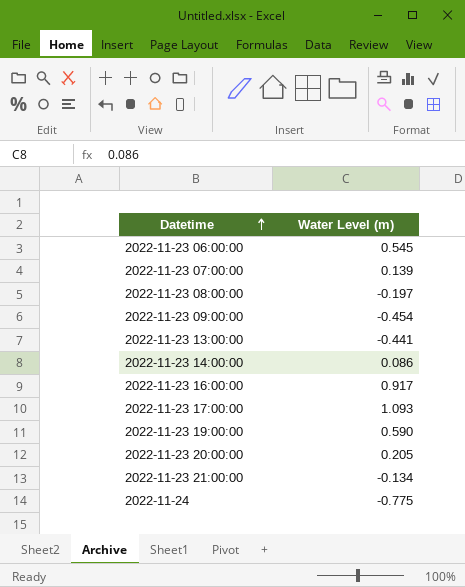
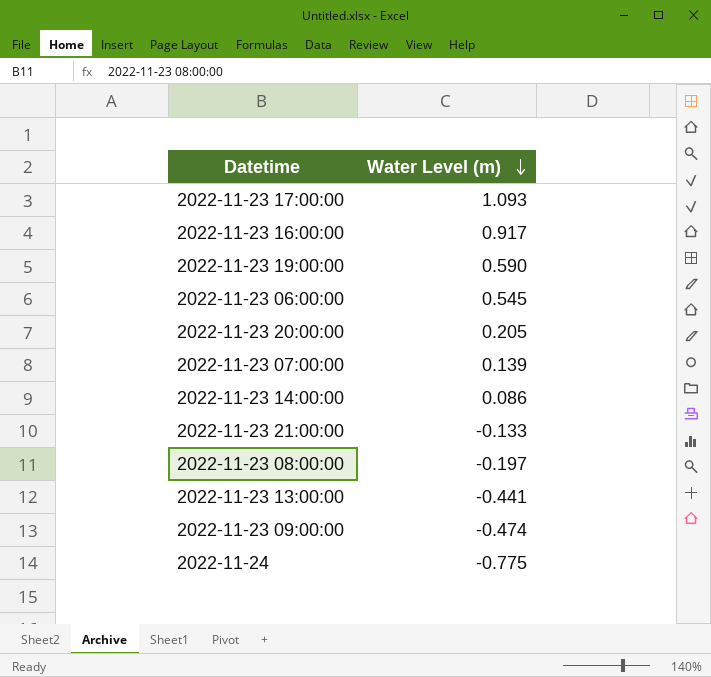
row order: Datetime ascending -> Water Level (m) descending
2022-11-23 21:00:00 | Water Level (m): -0.134 -> -0.133
2022-11-23 09:00:00 | Water Level (m): -0.454 -> -0.474

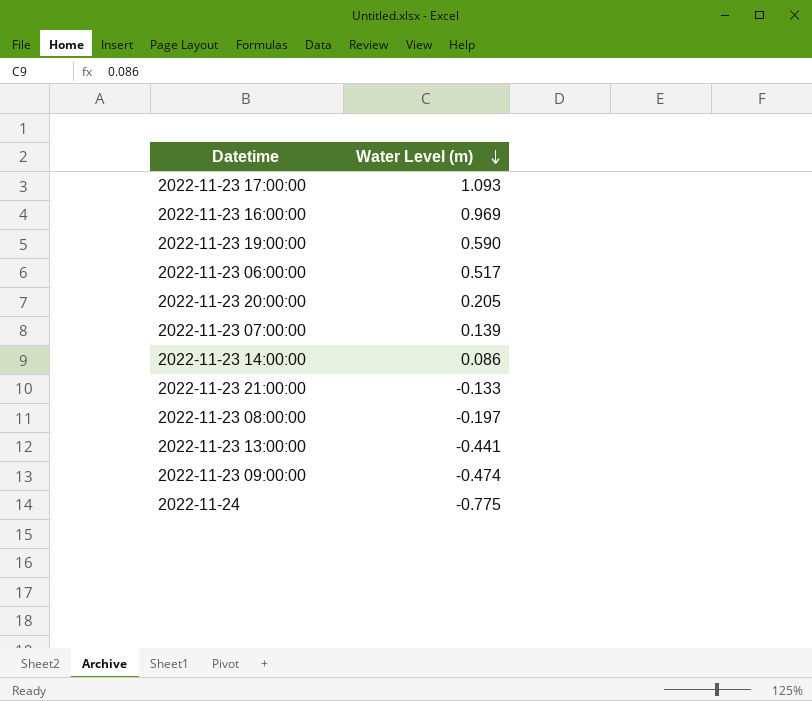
2022-11-23 16:00:00 | Water Level (m): 0.917 -> 0.969
2022-11-23 06:00:00 | Water Level (m): 0.545 -> 0.517

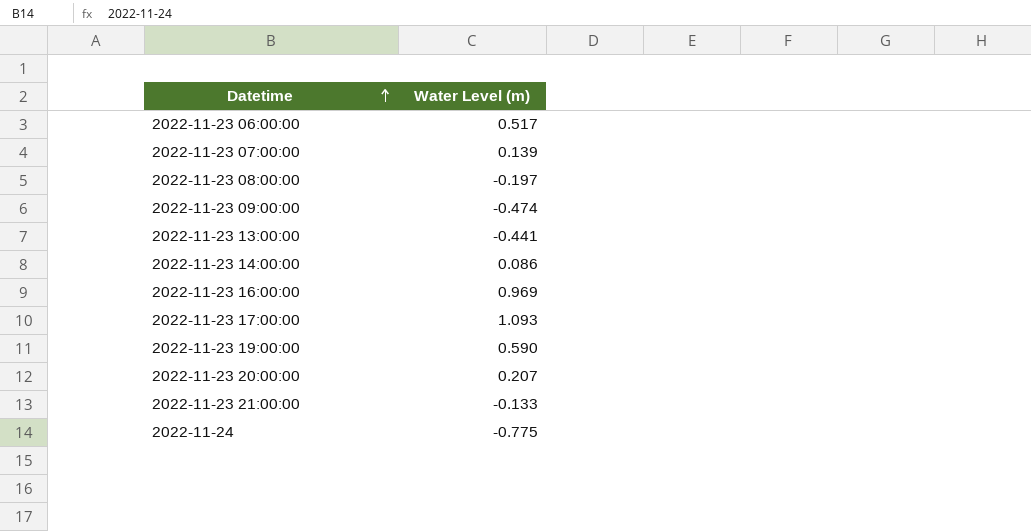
row order: Water Level (m) descending -> Datetime ascending
2022-11-23 20:00:00 | Water Level (m): 0.205 -> 0.207

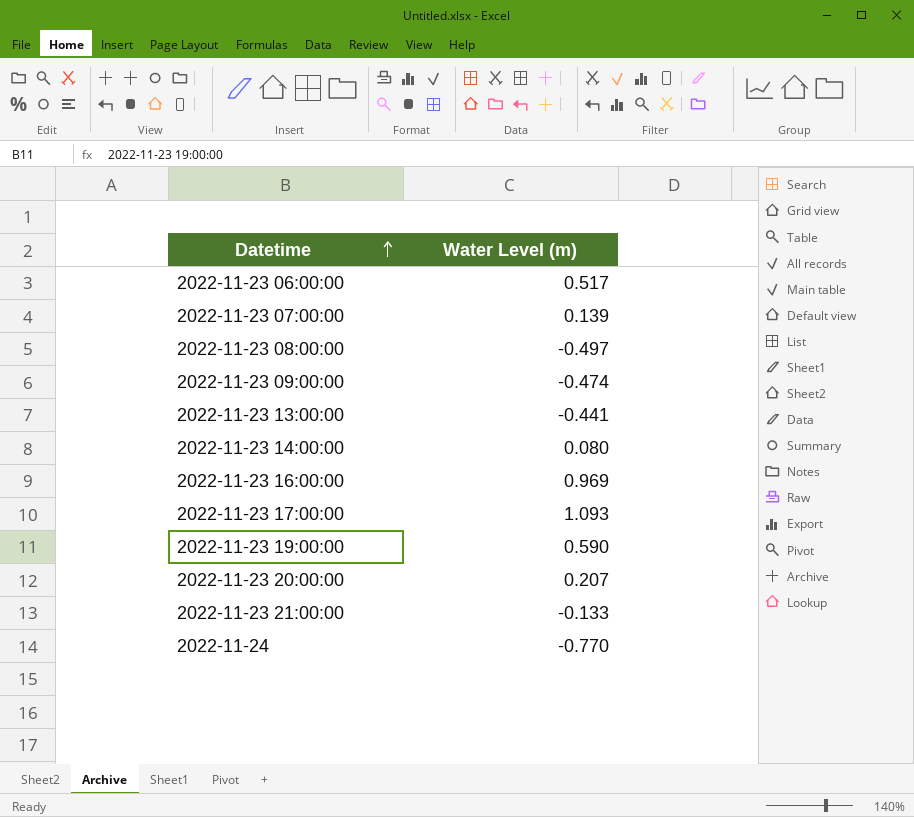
2022-11-23 08:00:00 | Water Level (m): -0.197 -> -0.497
2022-11-23 14:00:00 | Water Level (m): 0.086 -> 0.080
2022-11-24 | Water Level (m): -0.775 -> -0.770

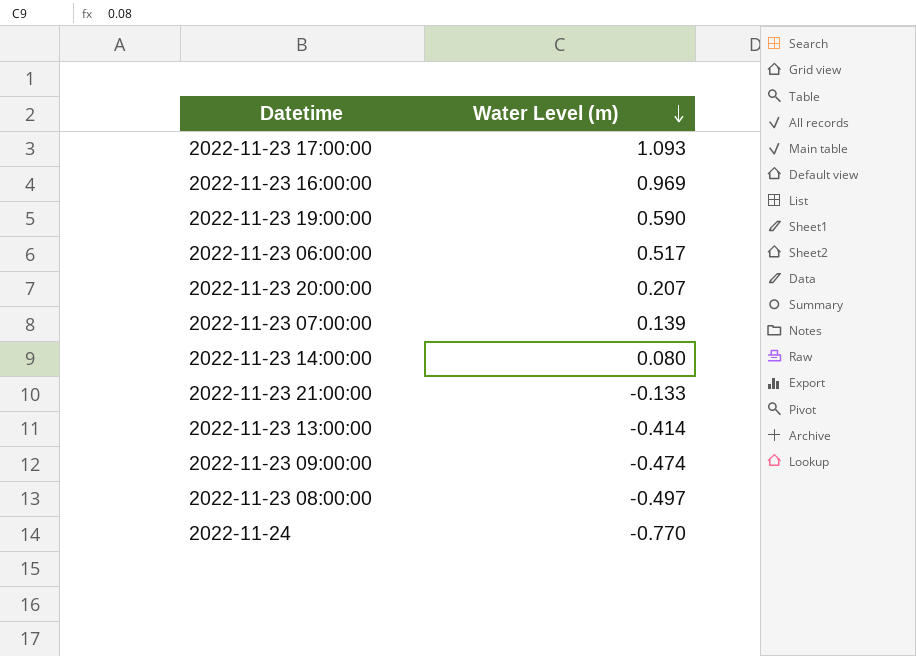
row order: Datetime ascending -> Water Level (m) descending
2022-11-23 13:00:00 | Water Level (m): -0.441 -> -0.414

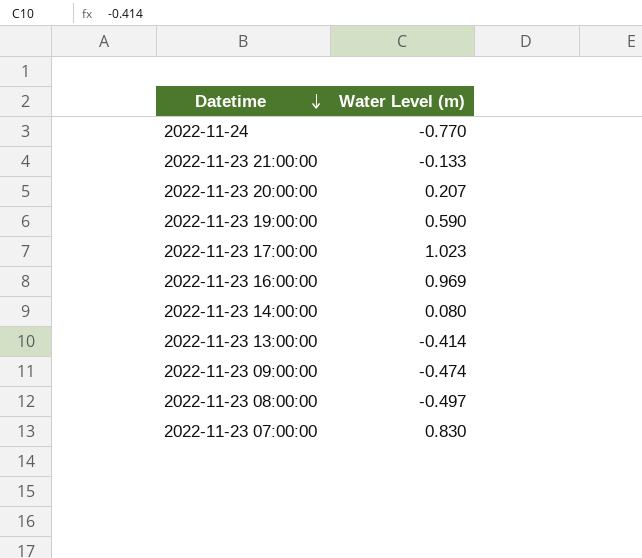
row order: Water Level (m) descending -> Datetime descending
row 2022-11-23 06:00:00: 0.517 -> none
2022-11-23 17:00:00 | Water Level (m): 1.093 -> 1.023
2022-11-23 07:00:00 | Water Level (m): 0.139 -> 0.830

